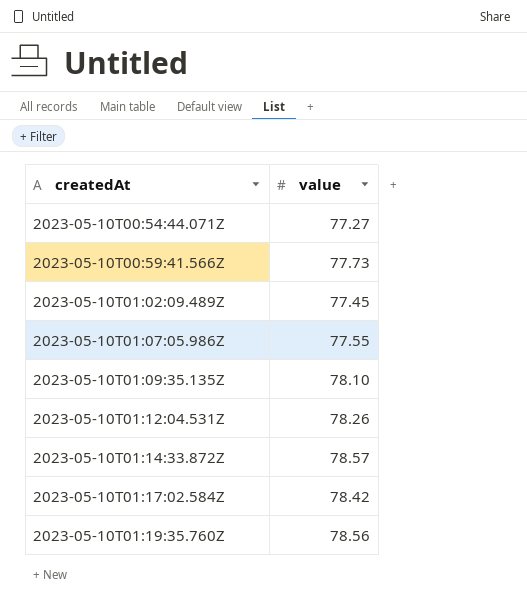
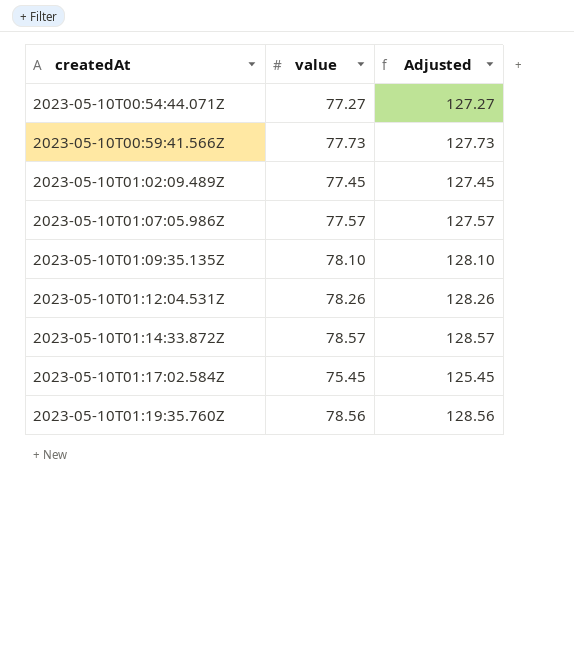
column Adjusted | formula: none -> [value] + 50
2023-05-10T01:07:05.986Z | value: 77.55 -> 77.57
2023-05-10T01:17:02.584Z | value: 78.42 -> 75.45

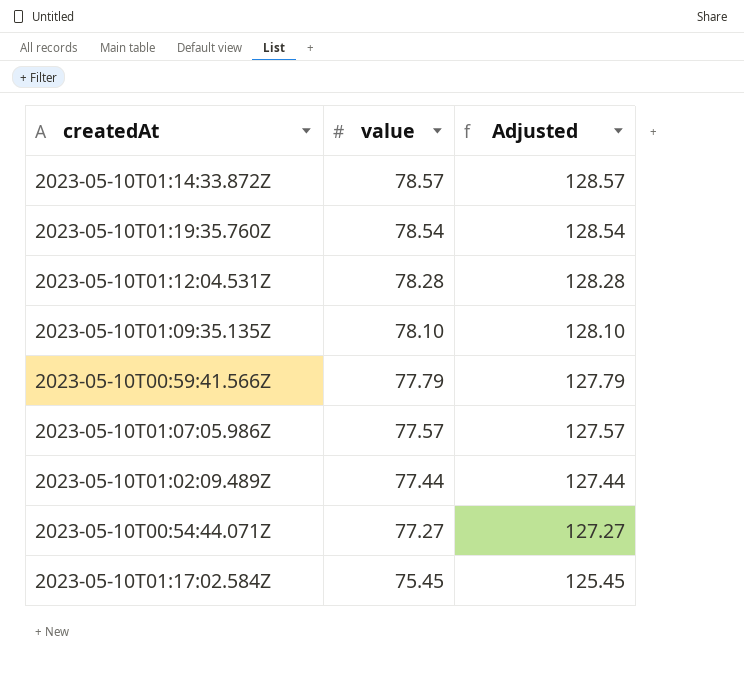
row order: createdAt ascending -> value descending
2023-05-10T01:19:35.760Z | value: 78.56 -> 78.54
2023-05-10T01:19:35.760Z | Adjusted: 128.56 -> 128.54
2023-05-10T01:12:04.531Z | value: 78.26 -> 78.28
2023-05-10T01:12:04.531Z | Adjusted: 128.26 -> 128.28
2023-05-10T00:59:41.566Z | value: 77.73 -> 77.79
2023-05-10T00:59:41.566Z | Adjusted: 127.73 -> 127.79
2023-05-10T01:02:09.489Z | value: 77.45 -> 77.44
2023-05-10T01:02:09.489Z | Adjusted: 127.45 -> 127.44

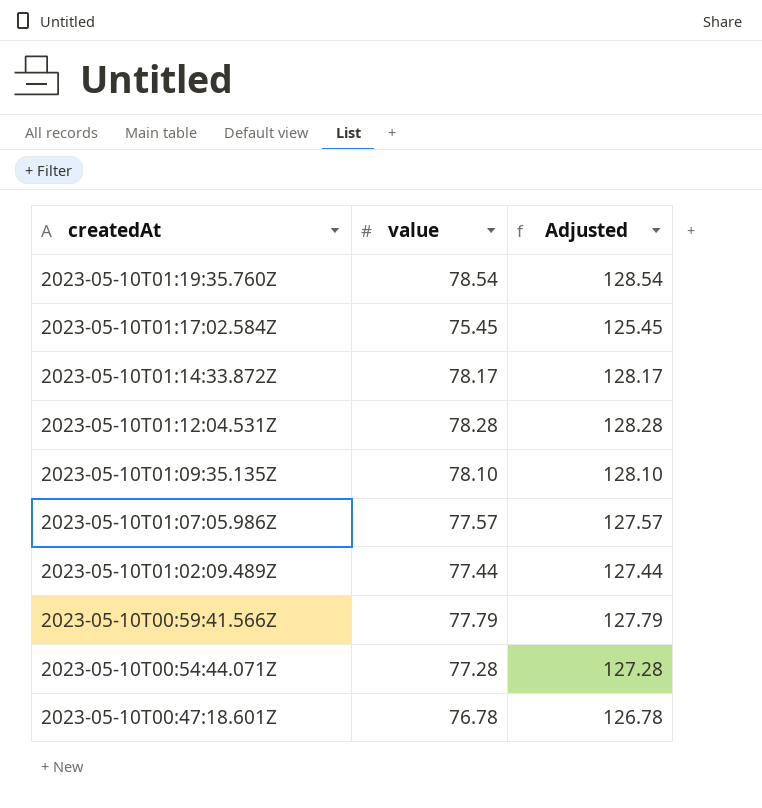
row order: value descending -> createdAt descending
2023-05-10T01:14:33.872Z | value: 78.57 -> 78.17
2023-05-10T01:14:33.872Z | Adjusted: 128.57 -> 128.17
2023-05-10T00:54:44.071Z | value: 77.27 -> 77.28
2023-05-10T00:54:44.071Z | Adjusted: 127.27 -> 127.28
row 2023-05-10T00:47:18.601Z: none -> 76.78 | 126.78

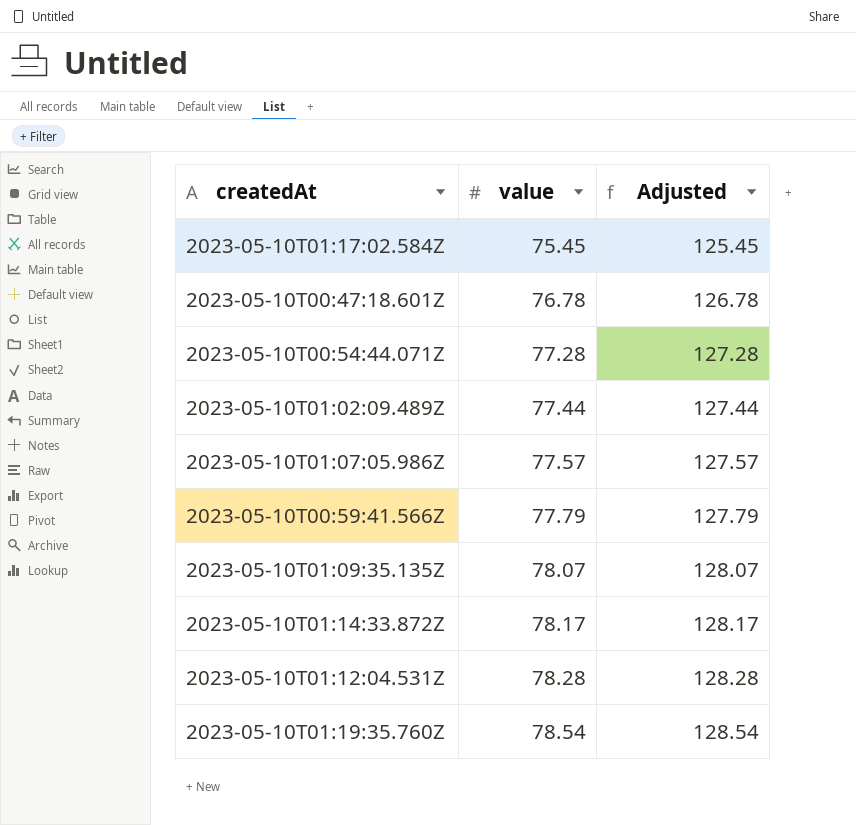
row order: createdAt descending -> value ascending
2023-05-10T01:09:35.135Z | value: 78.10 -> 78.07
2023-05-10T01:09:35.135Z | Adjusted: 128.10 -> 128.07

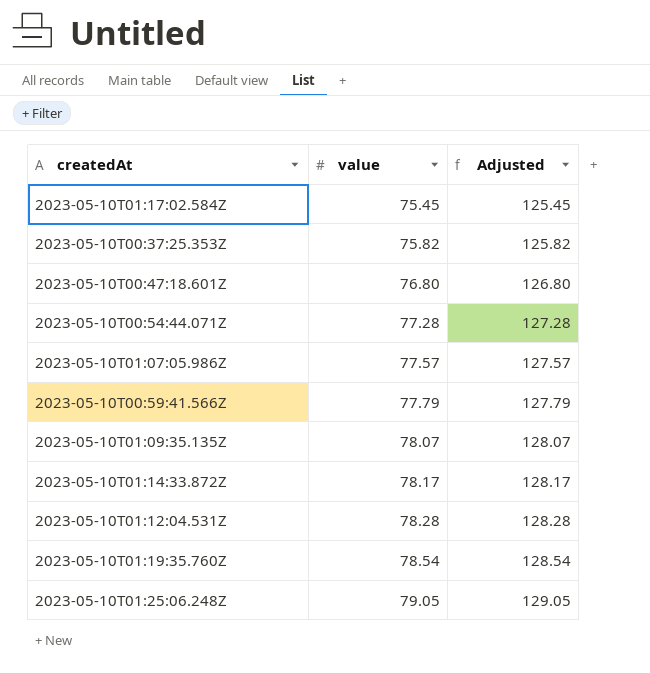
row 2023-05-10T01:02:09.489Z: 77.44 | 127.44 -> none
row 2023-05-10T00:37:25.353Z: none -> 75.82 | 125.82
2023-05-10T00:47:18.601Z | value: 76.78 -> 76.80
2023-05-10T00:47:18.601Z | Adjusted: 126.78 -> 126.80
row 2023-05-10T01:25:06.248Z: none -> 79.05 | 129.05

